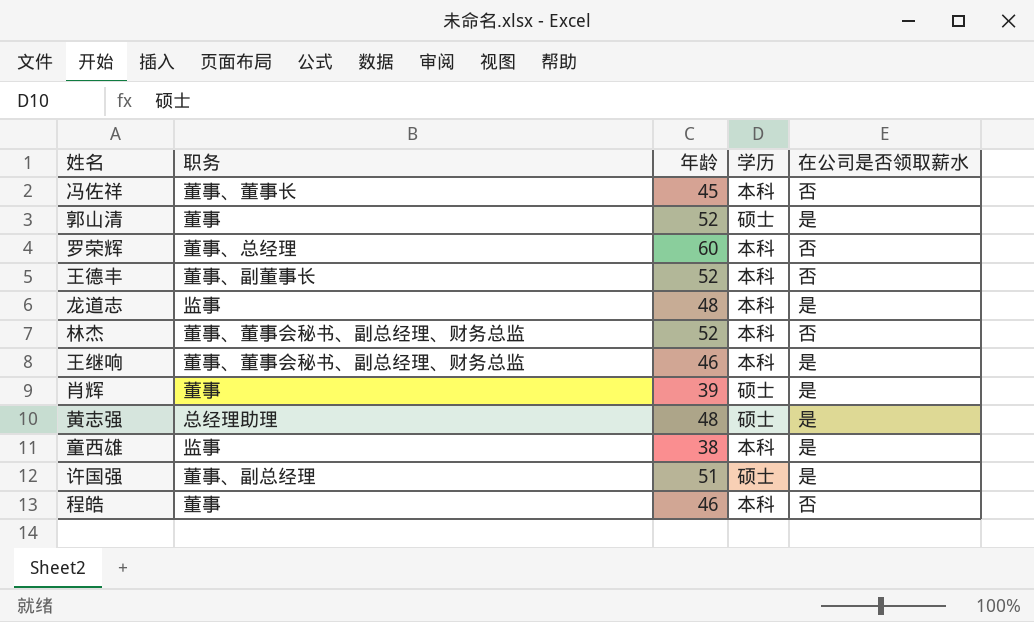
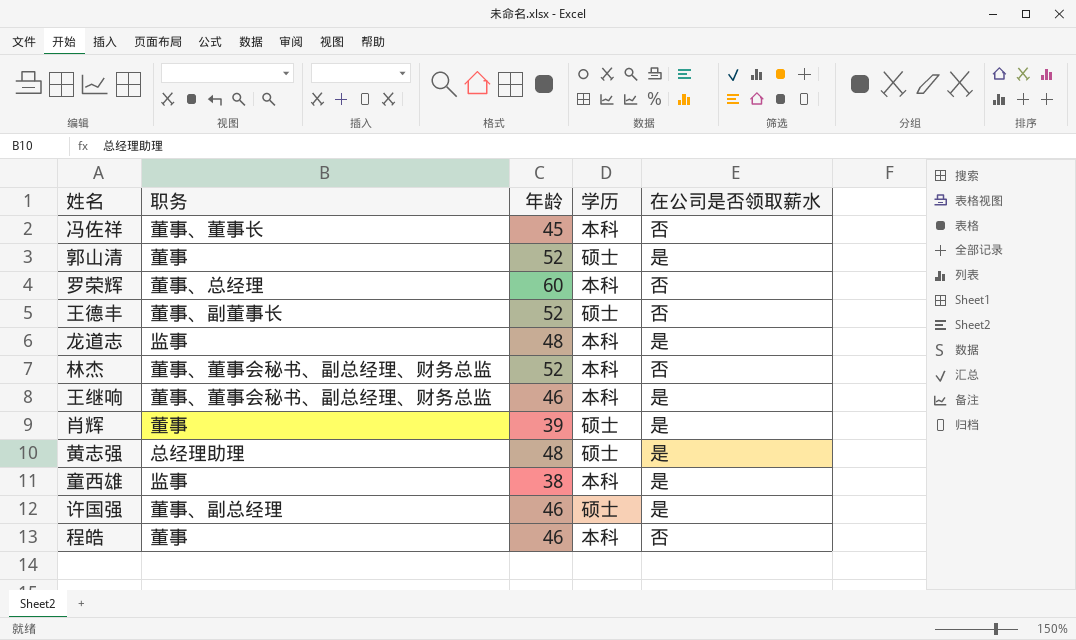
王德丰 | 学历: 本科 -> 硕士
许国强 | 年龄: 51 -> 46

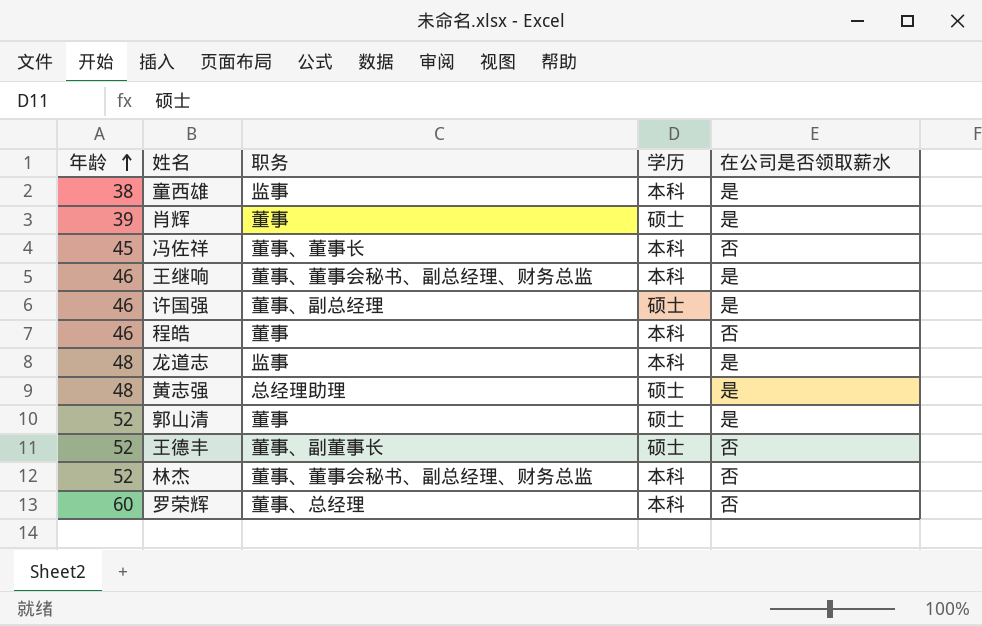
row order: none -> 年龄 ascending
column 年龄 | position: 3 -> 1

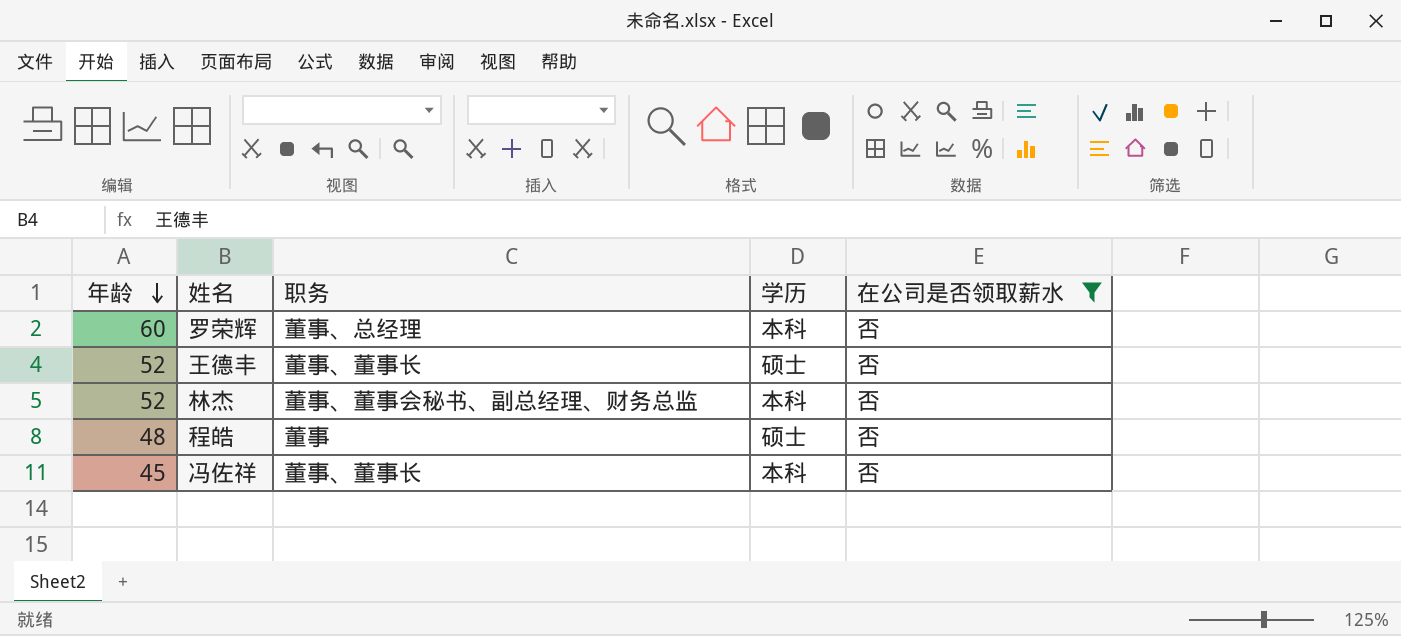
filter: none -> 在公司是否领取薪水 = 否
row order: 年龄 ascending -> 年龄 descending
王德丰 | 职务: 董事、副董事长 -> 董事、董事长
程皓 | 年龄: 46 -> 48
程皓 | 学历: 本科 -> 硕士

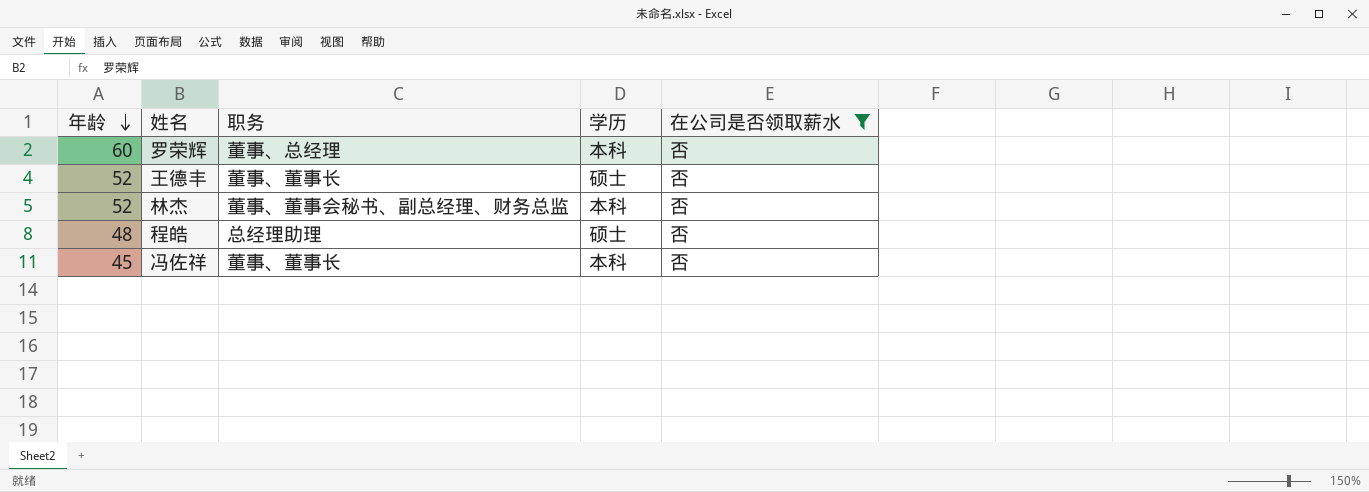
程皓 | 职务: 董事 -> 总经理助理

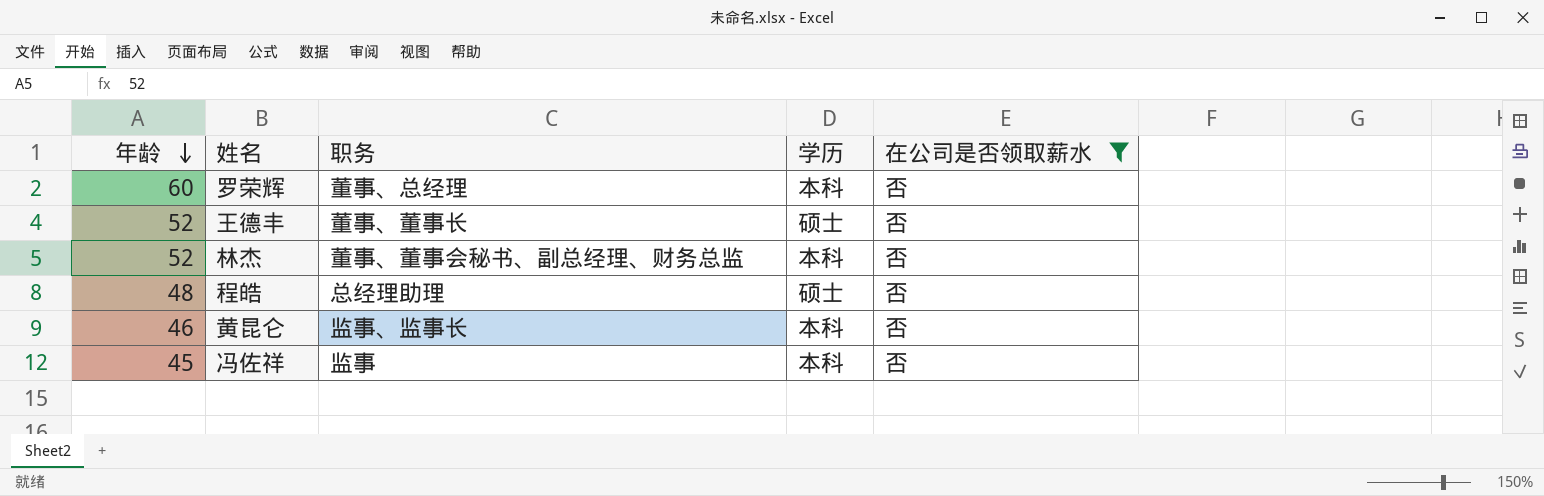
row 黄昆仑: none -> 46 | 监事、监事长 | 本科 | 否
冯佐祥 | 职务: 董事、董事长 -> 监事

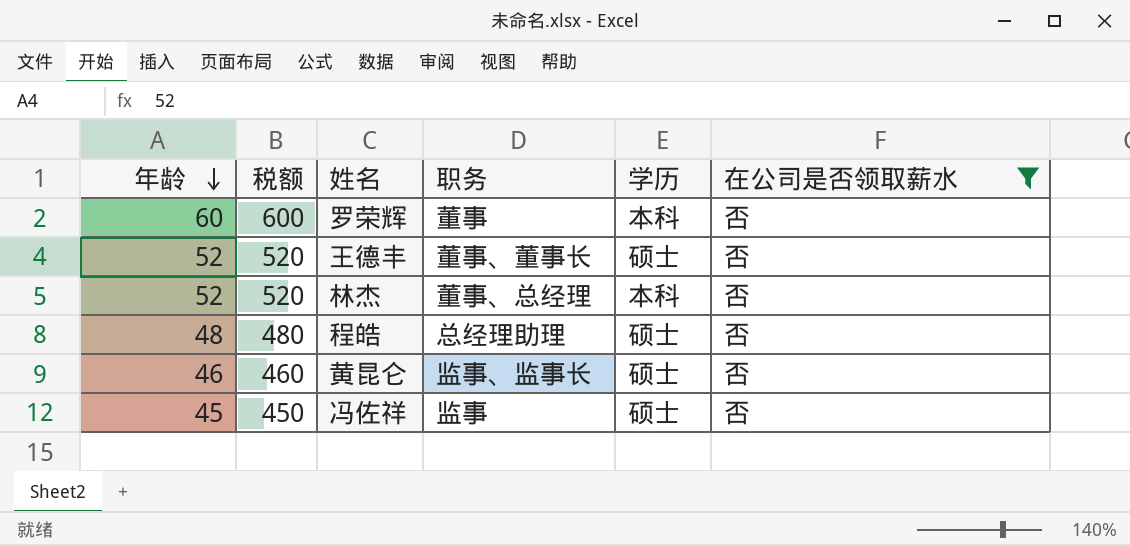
column 税额 | formula: none -> [年龄] * 10
罗荣辉 | 职务: 董事、总经理 -> 董事
林杰 | 职务: 董事、董事会秘书、副总经理、财务总监 -> 董事、总经理
黄昆仑 | 学历: 本科 -> 硕士
冯佐祥 | 学历: 本科 -> 硕士

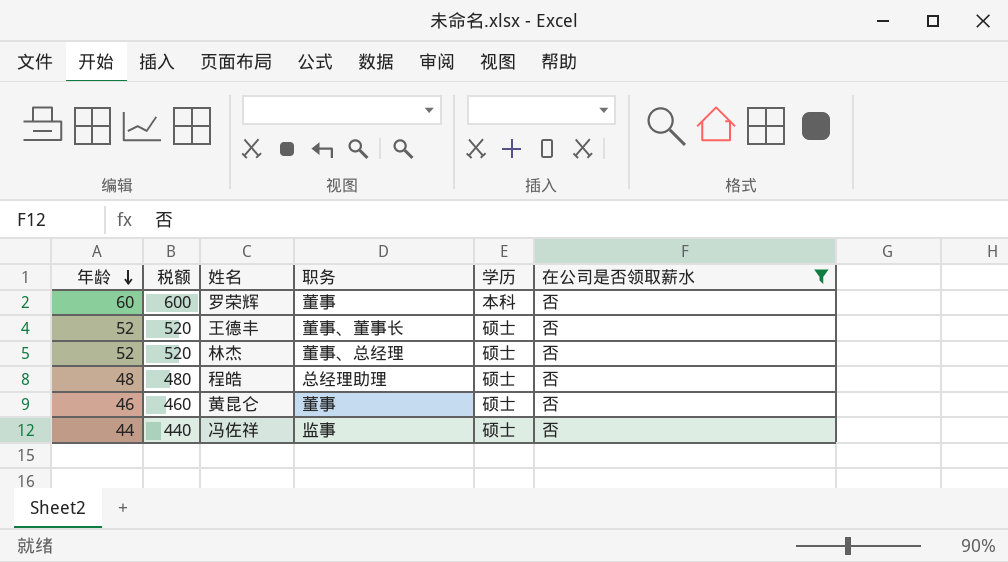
林杰 | 学历: 本科 -> 硕士
黄昆仑 | 职务: 监事、监事长 -> 董事
冯佐祥 | 年龄: 45 -> 44
冯佐祥 | 税额: 450 -> 440

